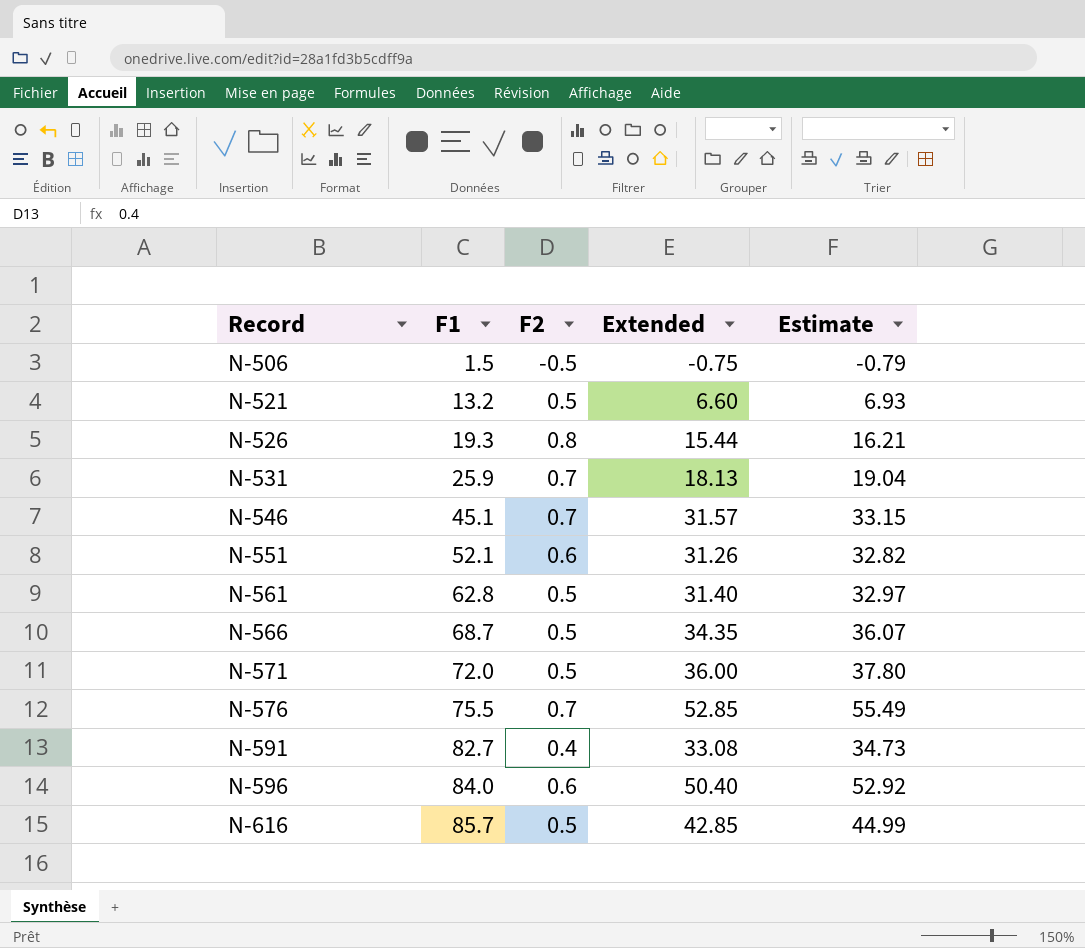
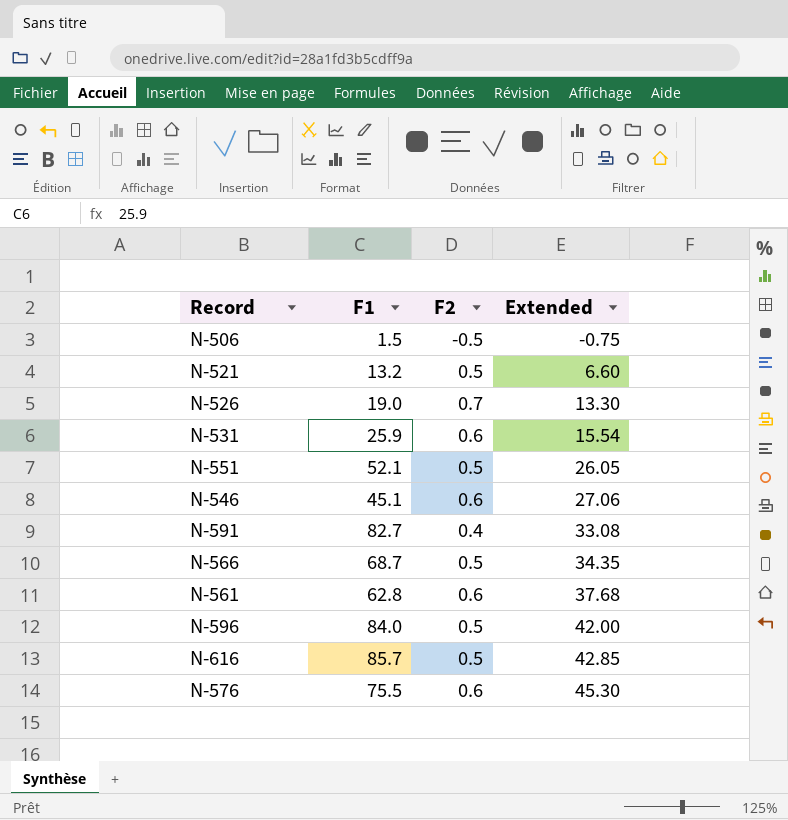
row order: Record ascending -> Extended ascending
column Estimate | formula: [Extended] * 1.05 -> none
row N-571: 72.0 | 0.5 | 36.00 | 37.80 -> none
N-526 | F1: 19.3 -> 19.0
N-526 | F2: 0.8 -> 0.7
N-526 | Extended: 15.44 -> 13.30
N-531 | F2: 0.7 -> 0.6
N-531 | Extended: 18.13 -> 15.54
N-551 | F2: 0.6 -> 0.5
N-551 | Extended: 31.26 -> 26.05
N-546 | F2: 0.7 -> 0.6
N-546 | Extended: 31.57 -> 27.06
N-561 | F2: 0.5 -> 0.6
N-561 | Extended: 31.40 -> 37.68
N-596 | F2: 0.6 -> 0.5
N-596 | Extended: 50.40 -> 42.00
N-576 | F2: 0.7 -> 0.6
N-576 | Extended: 52.85 -> 45.30

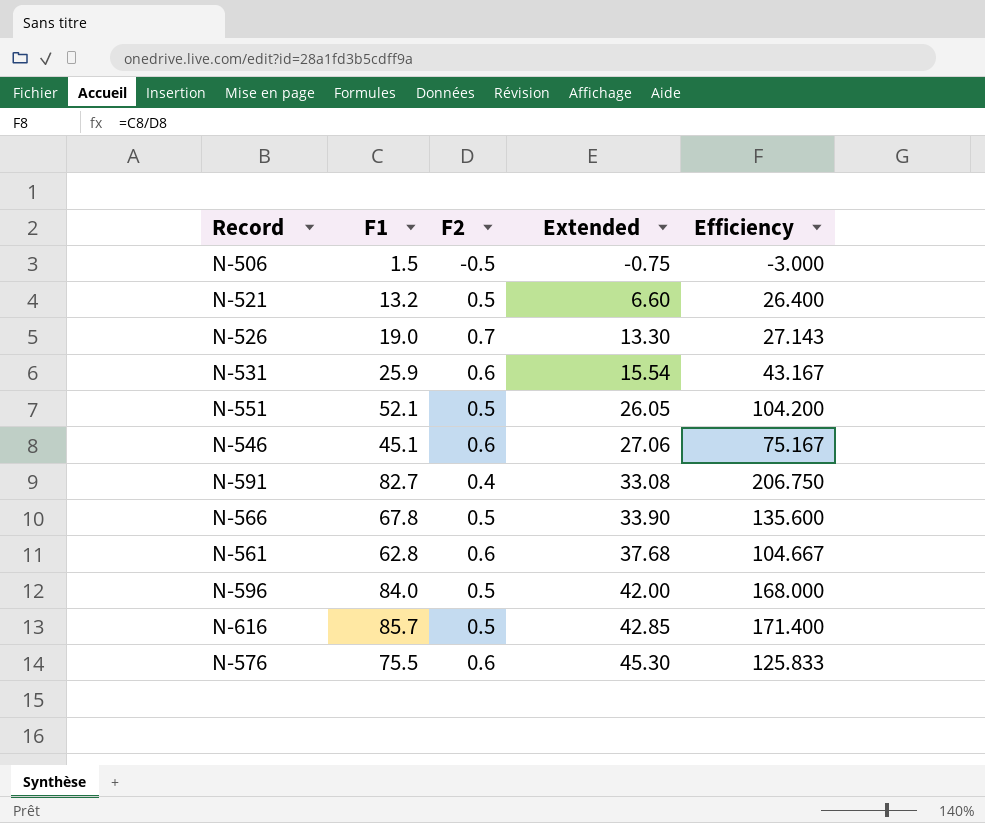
column Efficiency | formula: none -> [F1] / [F2]
N-566 | F1: 68.7 -> 67.8
N-566 | Extended: 34.35 -> 33.90

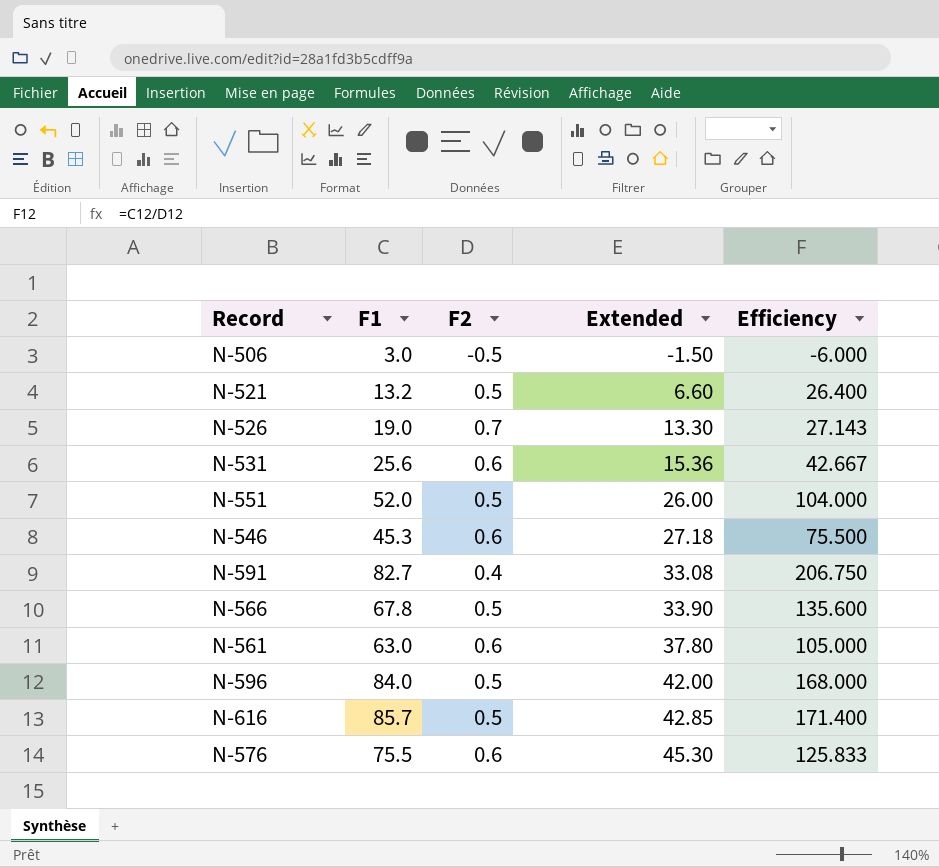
N-506 | F1: 1.5 -> 3.0
N-506 | Extended: -0.75 -> -1.50
N-506 | Efficiency: -3.000 -> -6.000
N-531 | F1: 25.9 -> 25.6
N-531 | Extended: 15.54 -> 15.36
N-531 | Efficiency: 43.167 -> 42.667
N-551 | F1: 52.1 -> 52.0
N-551 | Extended: 26.05 -> 26.00
N-551 | Efficiency: 104.200 -> 104.000
N-546 | F1: 45.1 -> 45.3
N-546 | Extended: 27.06 -> 27.18
N-546 | Efficiency: 75.167 -> 75.500
N-561 | F1: 62.8 -> 63.0
N-561 | Extended: 37.68 -> 37.80
N-561 | Efficiency: 104.667 -> 105.000

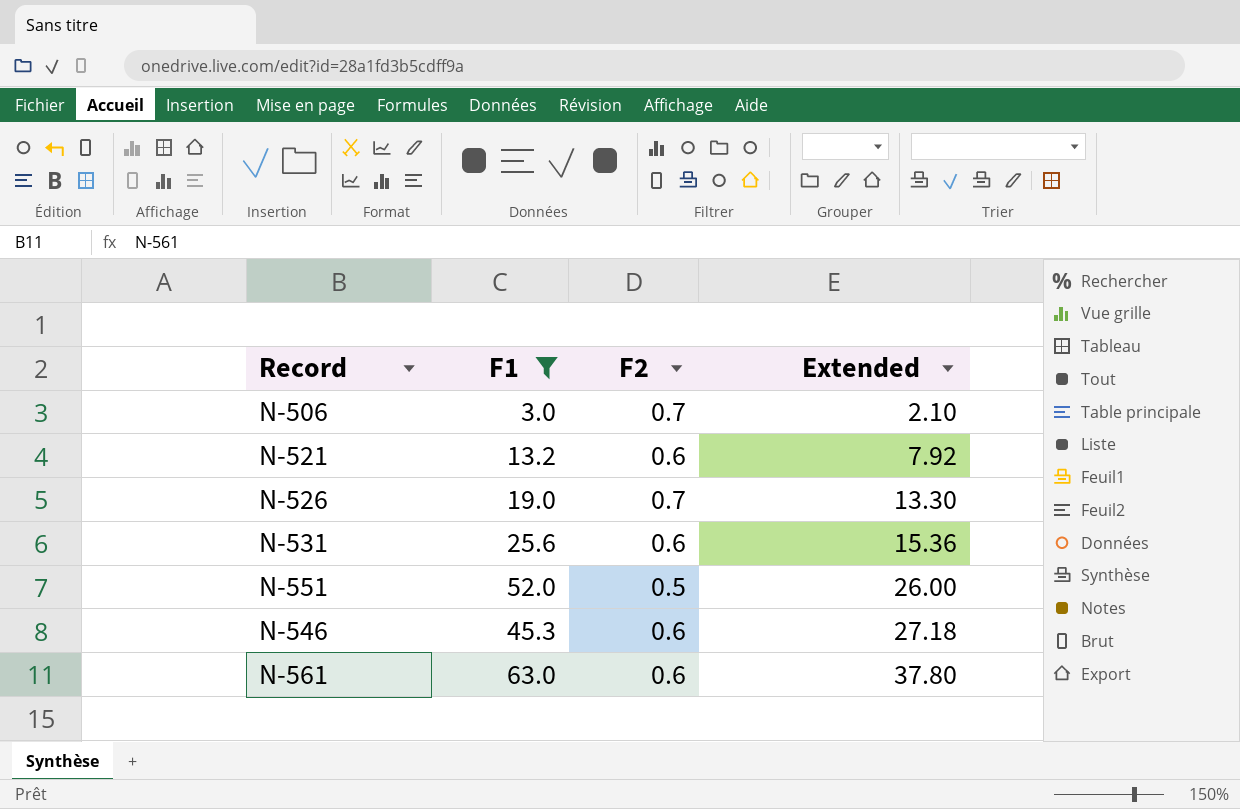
filter: none -> F1 <= 63.0
column Efficiency | formula: [F1] / [F2] -> none
N-506 | F2: -0.5 -> 0.7
N-506 | Extended: -1.50 -> 2.10
N-521 | F2: 0.5 -> 0.6
N-521 | Extended: 6.60 -> 7.92

